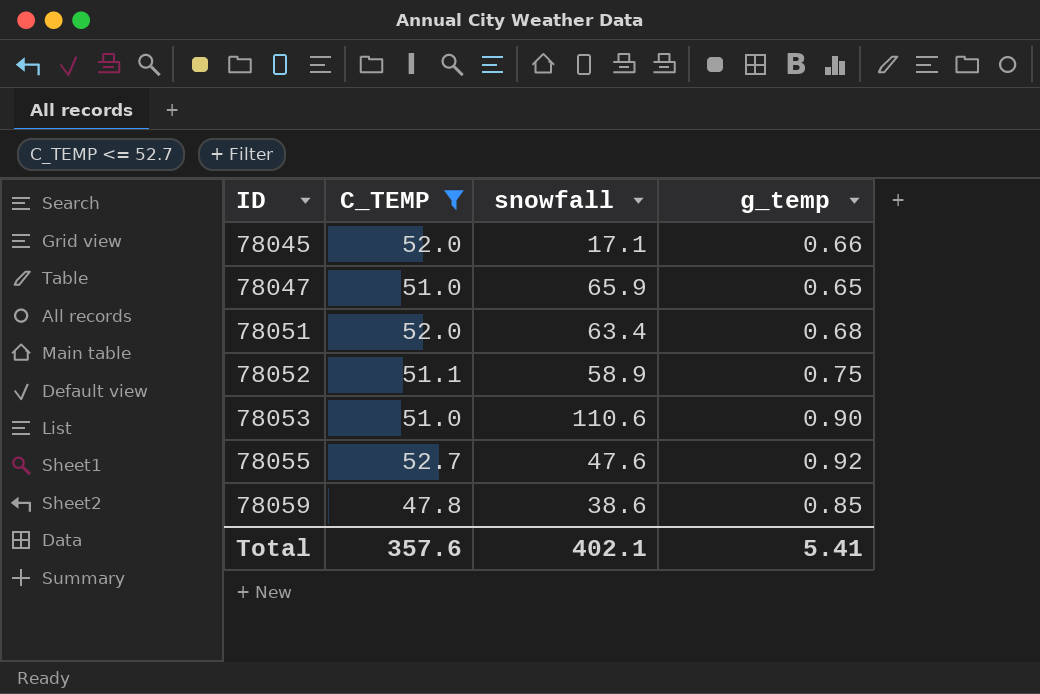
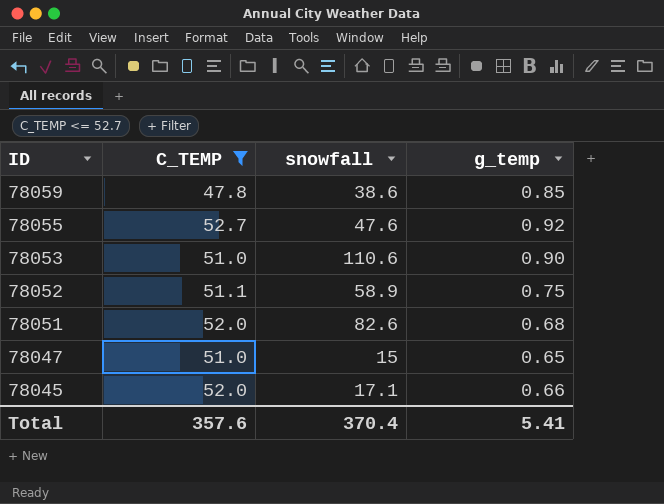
row order: ID ascending -> ID descending
78051 | snowfall: 63.4 -> 82.6
78047 | snowfall: 65.9 -> 15
Total | snowfall: 402.1 -> 370.4

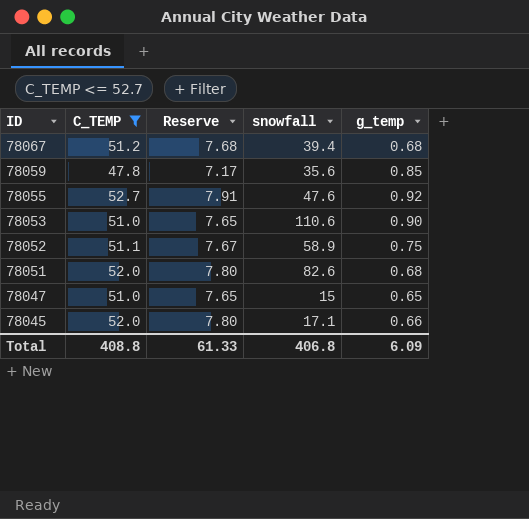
column Reserve | formula: none -> [C_TEMP] * 0.15
row 78067: none -> 51.2 | 7.68 | 39.4 | 0.68
78059 | snowfall: 38.6 -> 35.6
Total | C_TEMP: 357.6 -> 408.8
Total | snowfall: 370.4 -> 406.8
Total | g_temp: 5.41 -> 6.09

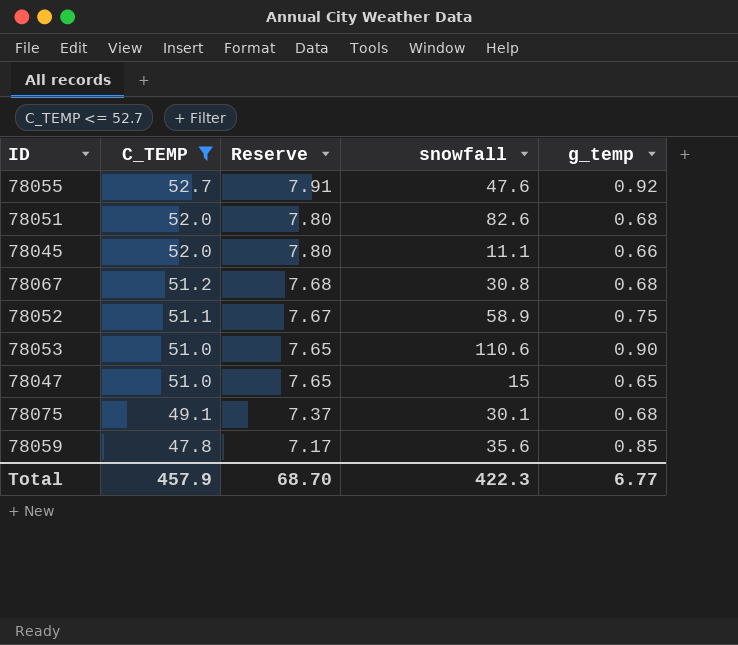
row order: ID descending -> C_TEMP descending
78045 | snowfall: 17.1 -> 11.1
78067 | snowfall: 39.4 -> 30.8
row 78075: none -> 49.1 | 7.37 | 30.1 | 0.68
Total | C_TEMP: 408.8 -> 457.9
Total | Reserve: 61.33 -> 68.70
Total | snowfall: 406.8 -> 422.3
Total | g_temp: 6.09 -> 6.77

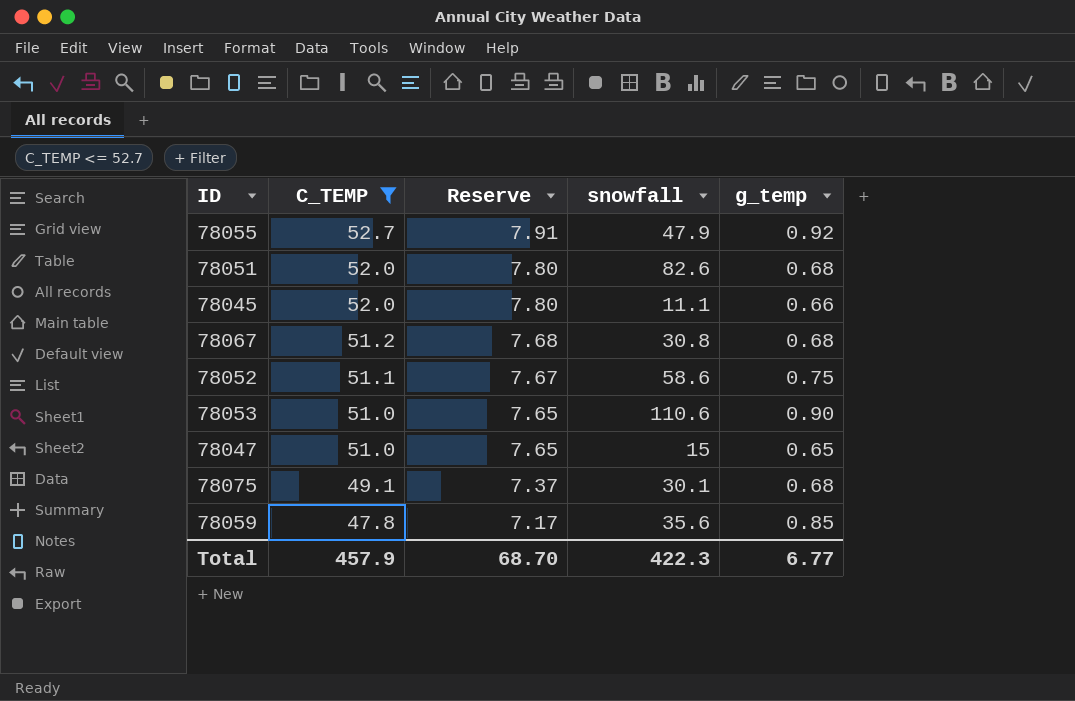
78055 | snowfall: 47.6 -> 47.9
78052 | snowfall: 58.9 -> 58.6

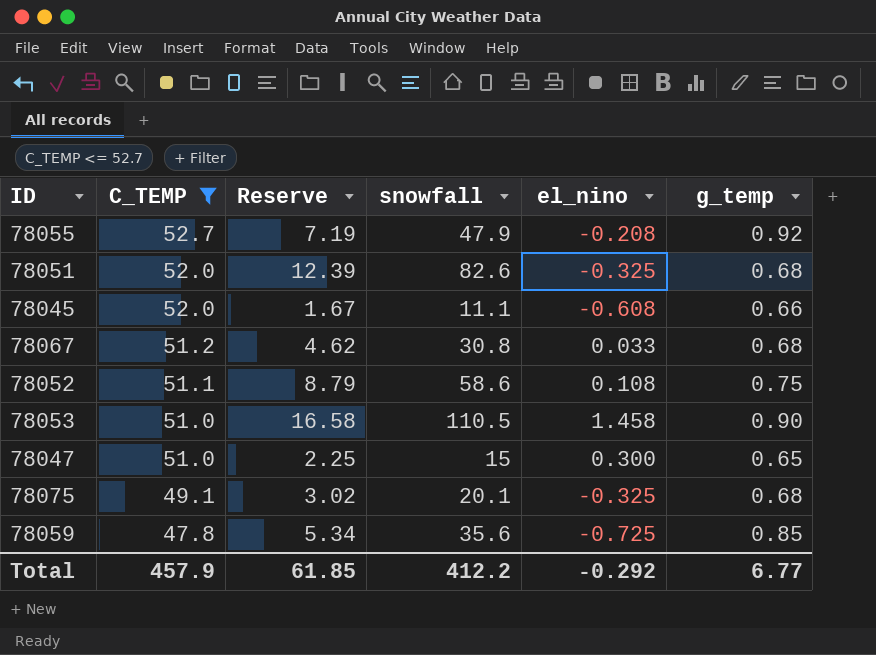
column Reserve | formula: [C_TEMP] * 0.15 -> [snowfall] * 0.15
column el_nino | position: none -> 5
78053 | snowfall: 110.6 -> 110.5
78075 | snowfall: 30.1 -> 20.1
Total | Reserve: 68.70 -> 61.85
Total | snowfall: 422.3 -> 412.2

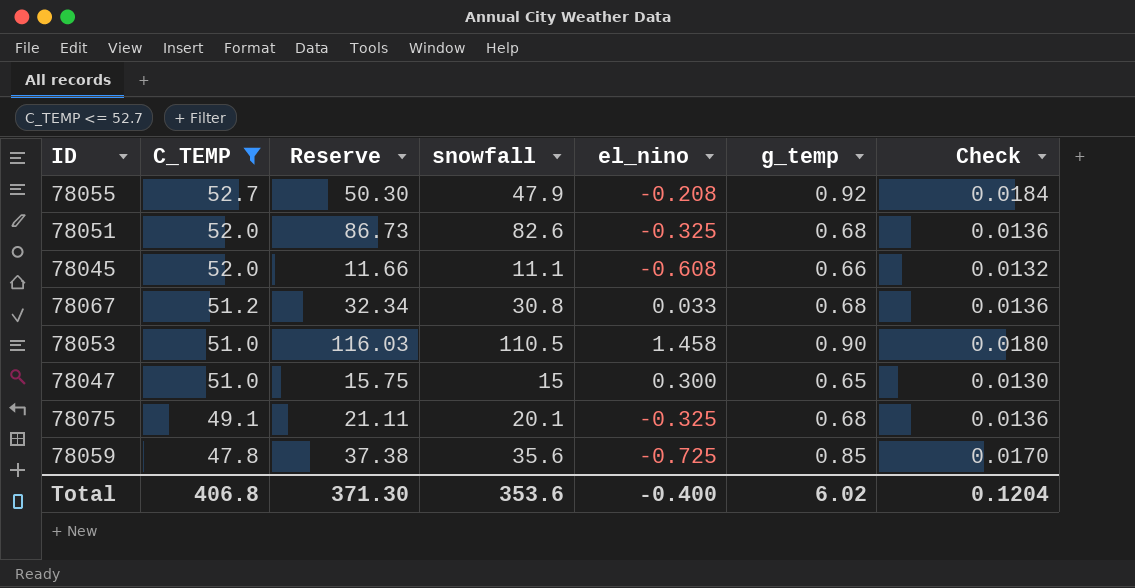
column Reserve | formula: [snowfall] * 0.15 -> [snowfall] * 1.05
column Check | formula: none -> [g_temp] * 0.02
row 78052: 51.1 | 8.79 | 58.6 | 0.108 | 0.75 -> none
Total | C_TEMP: 457.9 -> 406.8
Total | Reserve: 61.85 -> 371.30
Total | snowfall: 412.2 -> 353.6
Total | el_nino: -0.292 -> -0.400
Total | g_temp: 6.77 -> 6.02

